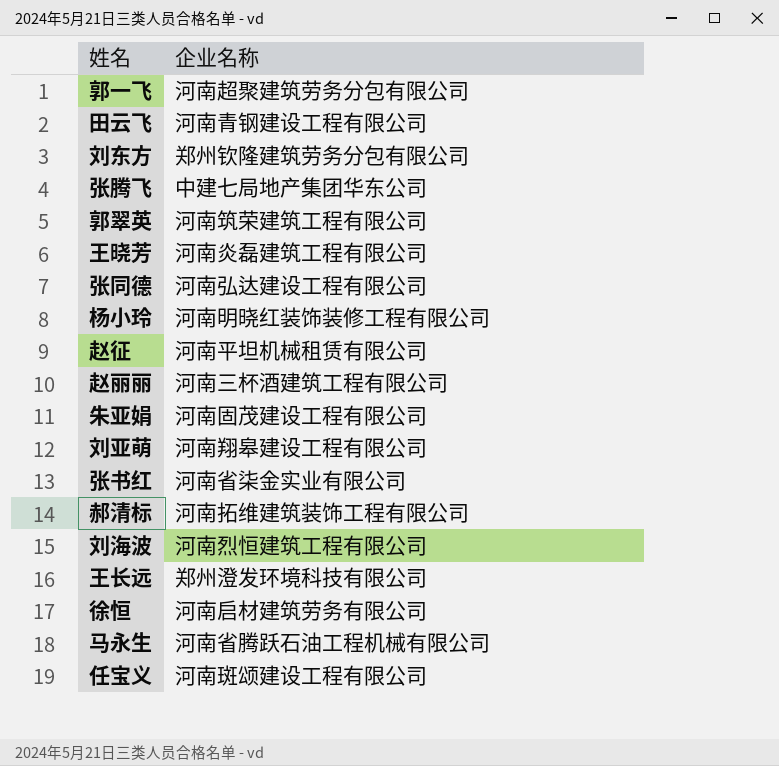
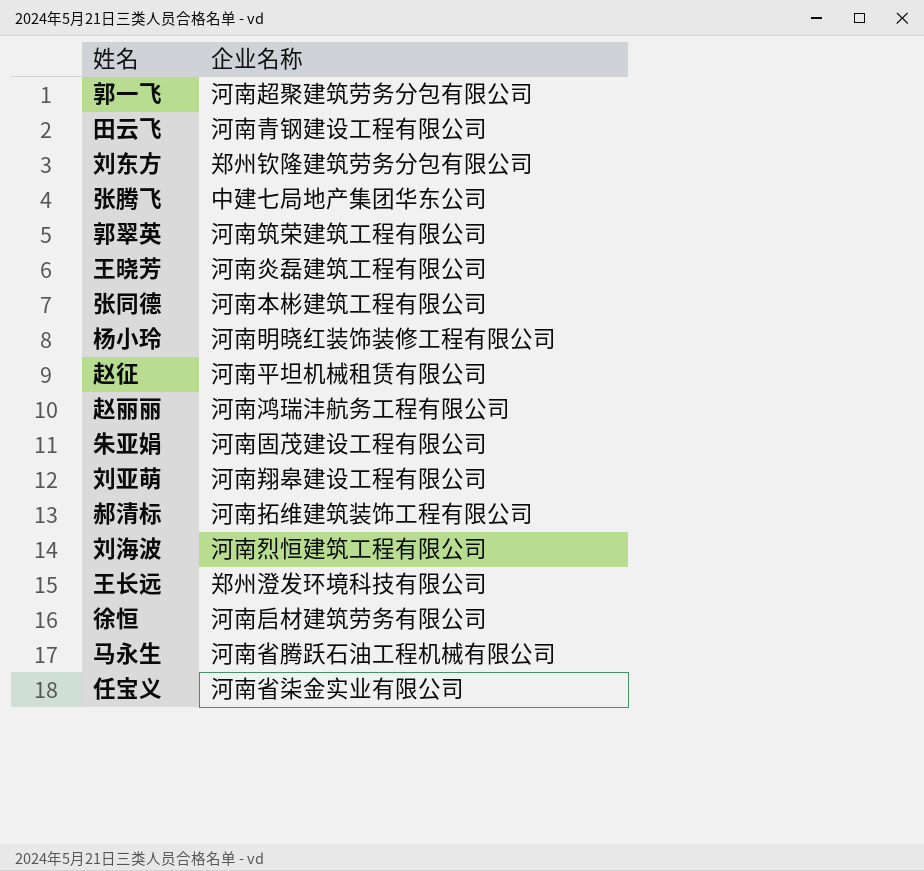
row 张书红: 河南省柒金实业有限公司 -> none
张同德 | 企业名称: 河南弘达建设工程有限公司 -> 河南本彬建筑工程有限公司
赵丽丽 | 企业名称: 河南三杯酒建筑工程有限公司 -> 河南鸿瑞沣航务工程有限公司
任宝义 | 企业名称: 河南斑颂建设工程有限公司 -> 河南省柒金实业有限公司

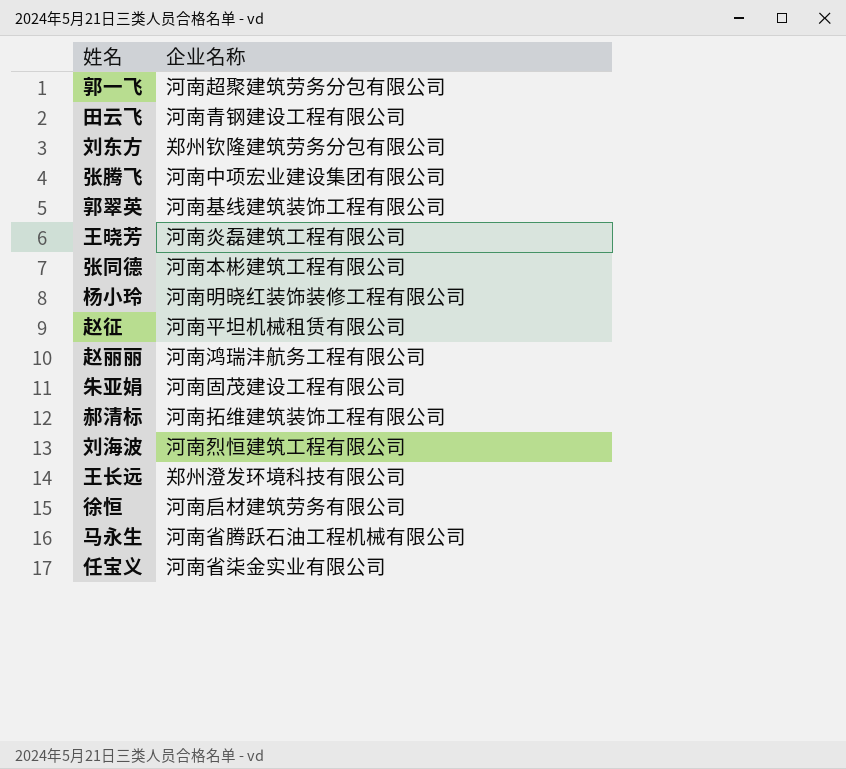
row 刘亚萌: 河南翔皋建设工程有限公司 -> none
张腾飞 | 企业名称: 中建七局地产集团华东公司 -> 河南中项宏业建设集团有限公司
郭翠英 | 企业名称: 河南筑荣建筑工程有限公司 -> 河南基线建筑装饰工程有限公司

